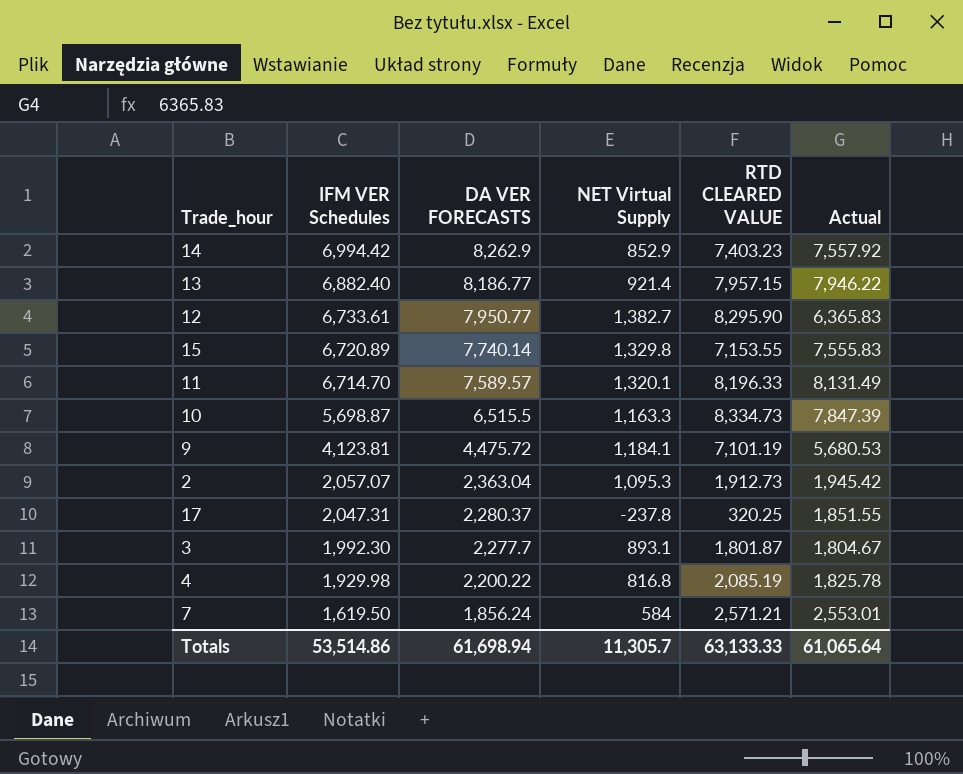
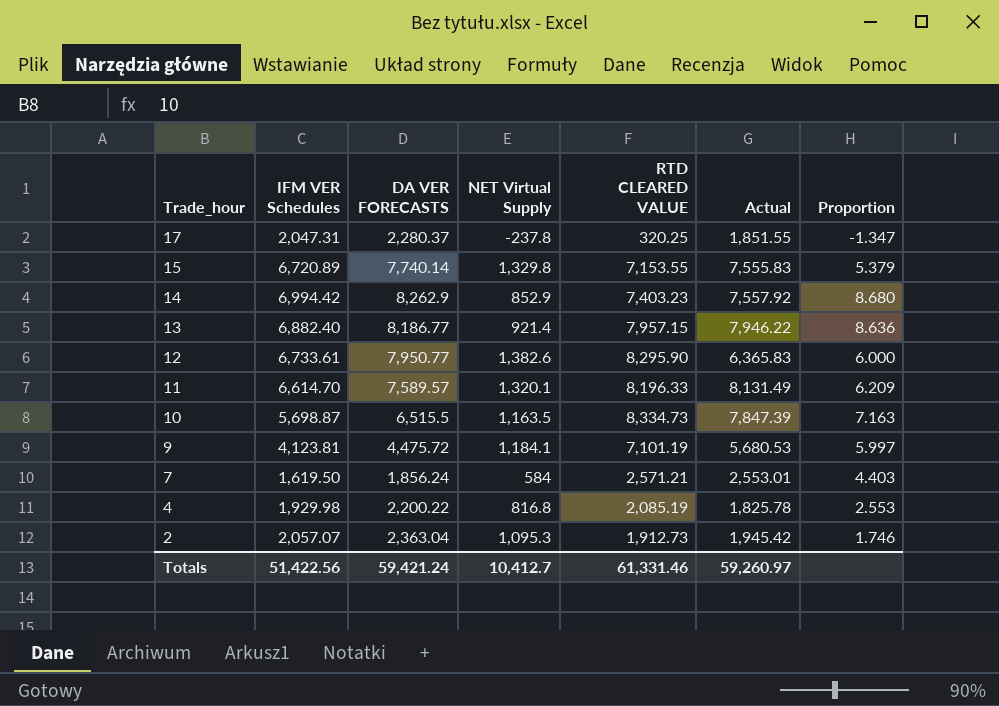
row order: IFM VER Schedules descending -> Trade_hour descending
column Proportion | formula: none -> [RTD CLEARED VALUE] / [NET Virtual Supply]
row 3: 1,992.30 | 2,277.7 | 893.1 | 1,801.87 | 1,804.67 -> none
12 | NET Virtual Supply: 1,382.7 -> 1,382.6
11 | IFM VER Schedules: 6,714.70 -> 6,614.70
10 | NET Virtual Supply: 1,163.3 -> 1,163.5
Totals | IFM VER Schedules: 53,514.86 -> 51,422.56
Totals | DA VER FORECASTS: 61,698.94 -> 59,421.24
Totals | NET Virtual Supply: 11,305.7 -> 10,412.7
Totals | RTD CLEARED VALUE: 63,133.33 -> 61,331.46
Totals | Actual: 61,065.64 -> 59,260.97

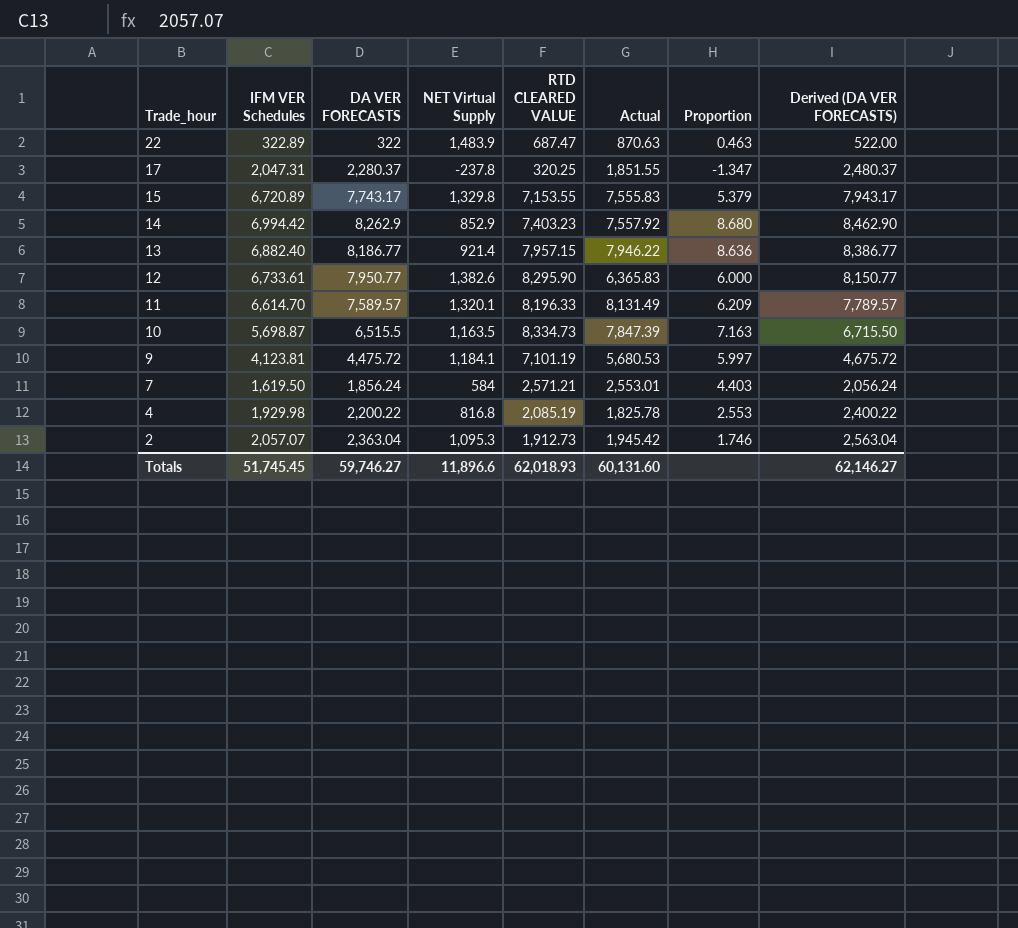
column Derived (DA VER FORECASTS) | formula: none -> [DA VER FORECASTS] + 200
row 22: none -> 322.89 | 322 | 1,483.9 | 687.47 | 870.63 | 0.463 | 522.00
15 | DA VER FORECASTS: 7,740.14 -> 7,743.17
Totals | IFM VER Schedules: 51,422.56 -> 51,745.45
Totals | DA VER FORECASTS: 59,421.24 -> 59,746.27
Totals | NET Virtual Supply: 10,412.7 -> 11,896.6
Totals | RTD CLEARED VALUE: 61,331.46 -> 62,018.93
Totals | Actual: 59,260.97 -> 60,131.60

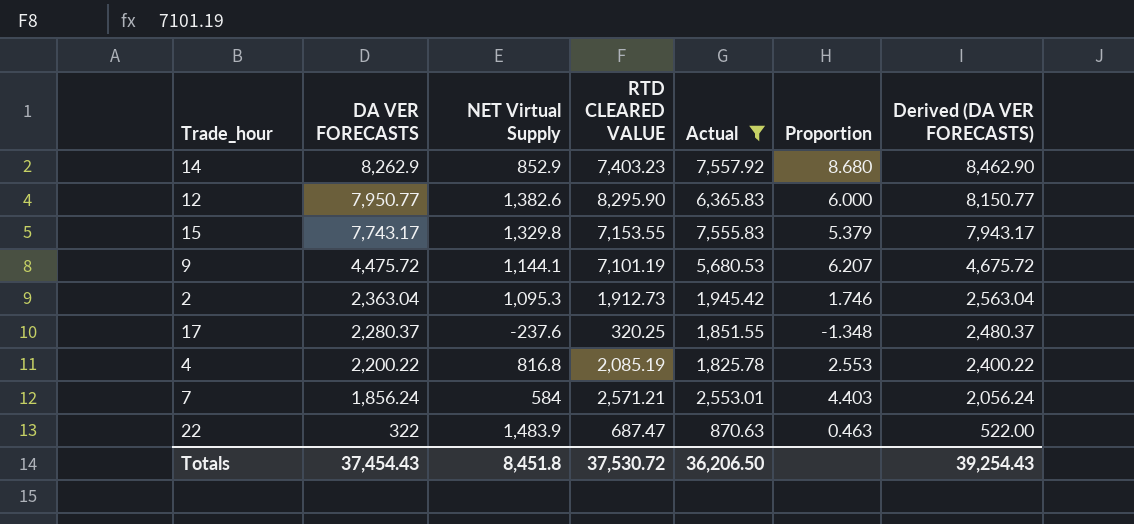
filter: none -> Actual <= 7,557.92
row order: Trade_hour descending -> DA VER FORECASTS descending
column IFM VER Schedules | position: 2 -> none
9 | NET Virtual Supply: 1,184.1 -> 1,144.1
9 | Proportion: 5.997 -> 6.207
17 | NET Virtual Supply: -237.8 -> -237.6
17 | Proportion: -1.347 -> -1.348
Totals | DA VER FORECASTS: 59,746.27 -> 37,454.43
Totals | NET Virtual Supply: 11,896.6 -> 8,451.8
Totals | RTD CLEARED VALUE: 62,018.93 -> 37,530.72
Totals | Actual: 60,131.60 -> 36,206.50
Totals | Derived (DA VER FORECASTS): 62,146.27 -> 39,254.43

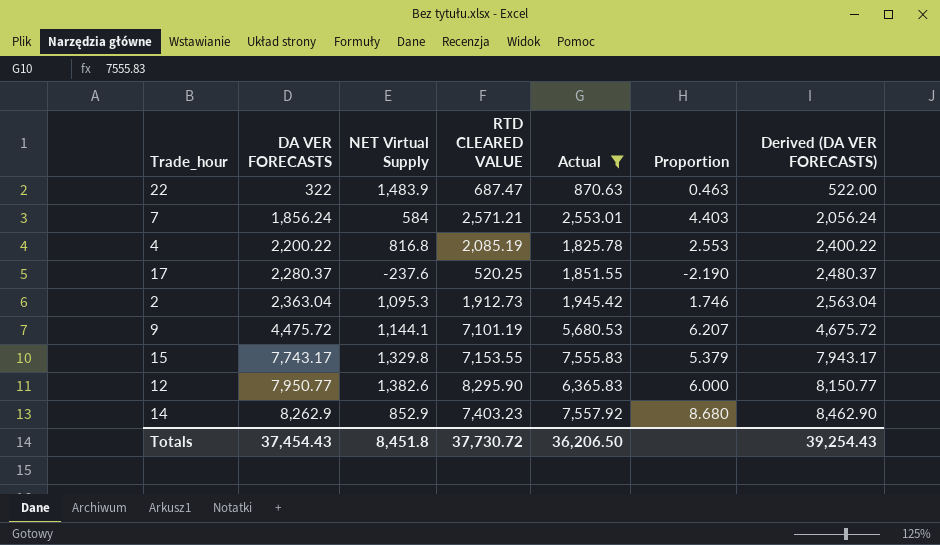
row order: DA VER FORECASTS descending -> DA VER FORECASTS ascending
17 | RTD CLEARED VALUE: 320.25 -> 520.25
17 | Proportion: -1.348 -> -2.190
Totals | RTD CLEARED VALUE: 37,530.72 -> 37,730.72

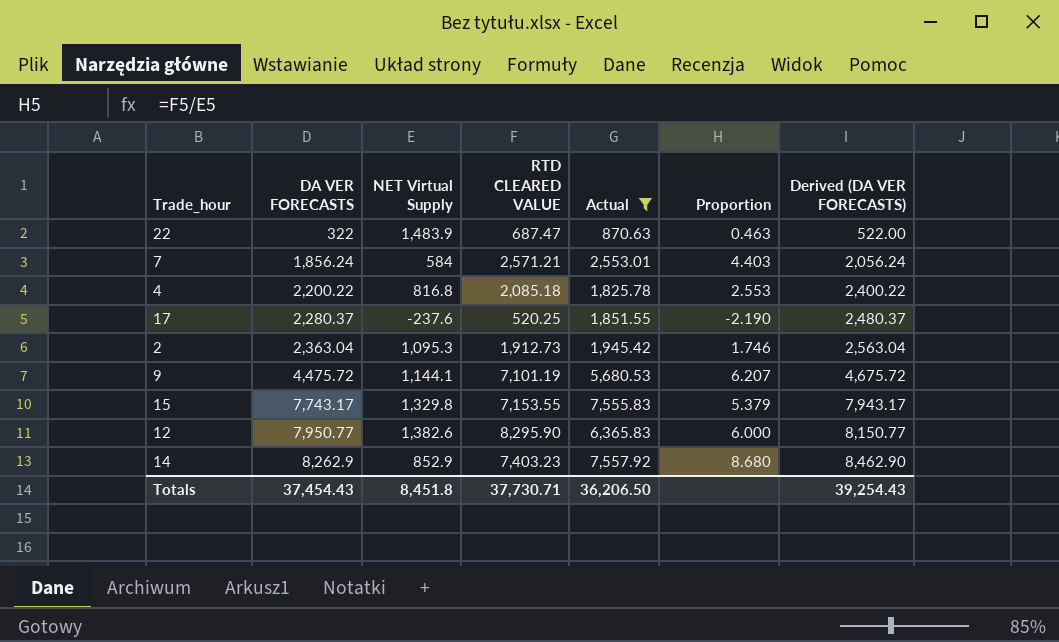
4 | RTD CLEARED VALUE: 2,085.19 -> 2,085.18
Totals | RTD CLEARED VALUE: 37,730.72 -> 37,730.71

